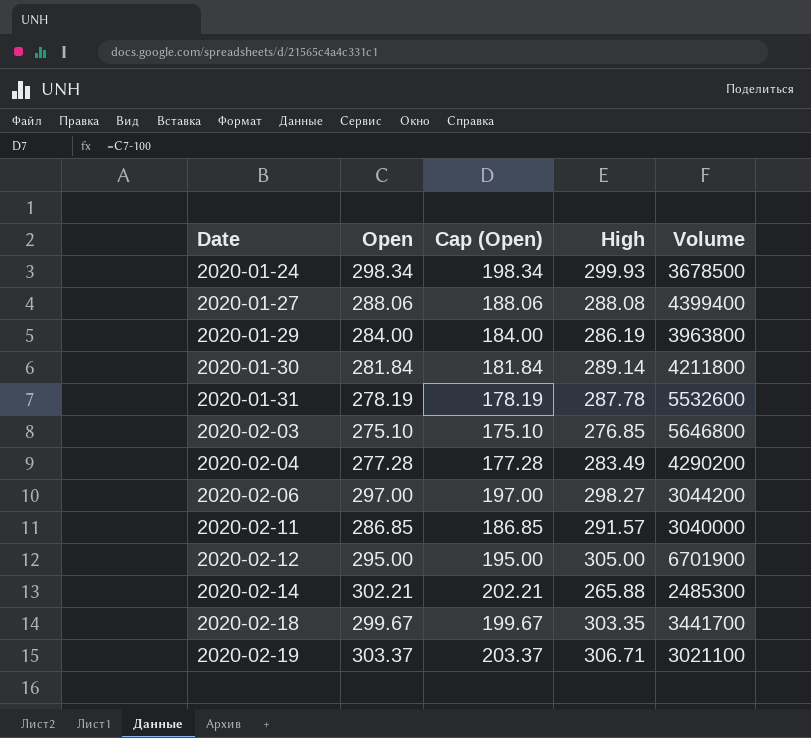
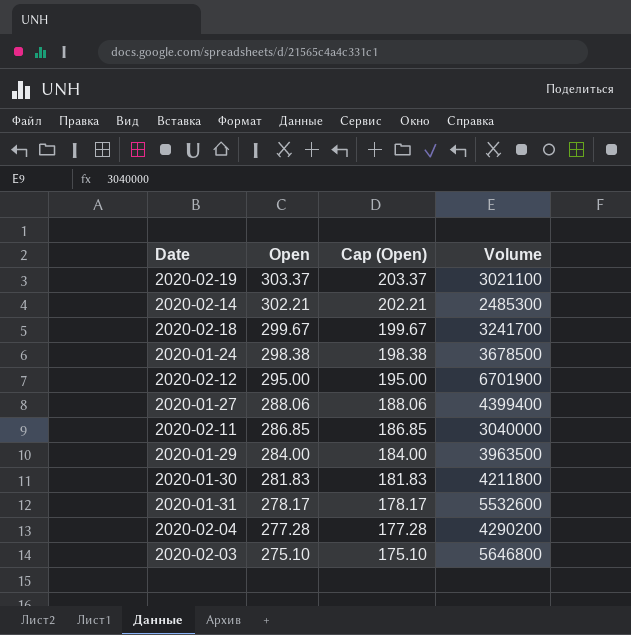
row order: Date ascending -> Open descending
column High | position: 4 -> none
row 2020-02-06: 297.00 | 197.00 | 298.27 | 3044200 -> none
2020-02-18 | Volume: 3441700 -> 3241700
2020-01-24 | Open: 298.34 -> 298.38
2020-01-24 | Cap (Open): 198.34 -> 198.38
2020-01-29 | Volume: 3963800 -> 3963500
2020-01-30 | Open: 281.84 -> 281.83
2020-01-30 | Cap (Open): 181.84 -> 181.83
2020-01-31 | Open: 278.19 -> 278.17
2020-01-31 | Cap (Open): 178.19 -> 178.17

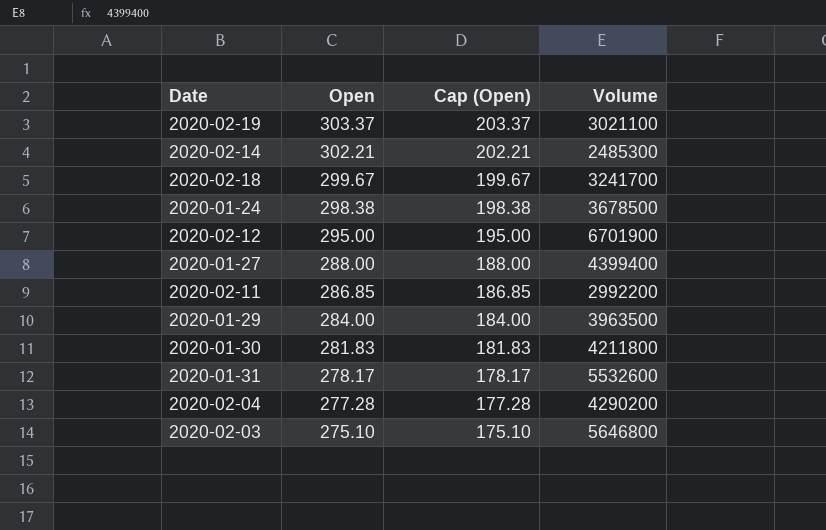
2020-01-27 | Open: 288.06 -> 288.00
2020-01-27 | Cap (Open): 188.06 -> 188.00
2020-02-11 | Volume: 3040000 -> 2992200

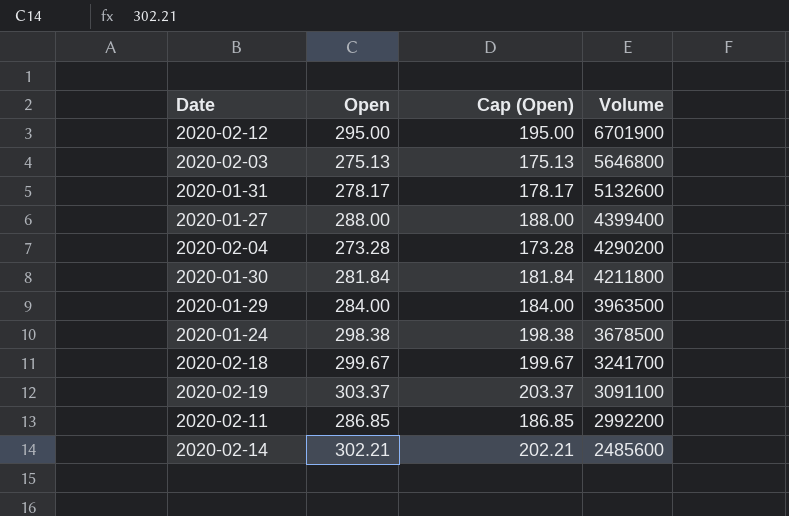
row order: Open descending -> Volume descending
2020-02-03 | Open: 275.10 -> 275.13
2020-02-03 | Cap (Open): 175.10 -> 175.13
2020-01-31 | Volume: 5532600 -> 5132600
2020-02-04 | Open: 277.28 -> 273.28
2020-02-04 | Cap (Open): 177.28 -> 173.28
2020-01-30 | Open: 281.83 -> 281.84
2020-01-30 | Cap (Open): 181.83 -> 181.84
2020-02-19 | Volume: 3021100 -> 3091100
2020-02-14 | Volume: 2485300 -> 2485600

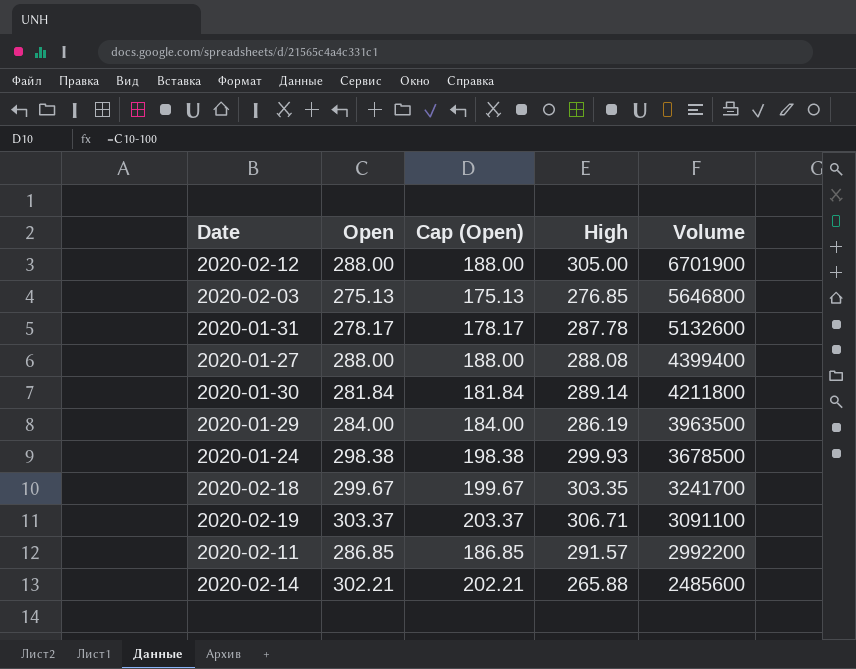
column High | position: none -> 4
row 2020-02-04: 273.28 | 173.28 | 4290200 -> none
2020-02-12 | Open: 295.00 -> 288.00
2020-02-12 | Cap (Open): 195.00 -> 188.00

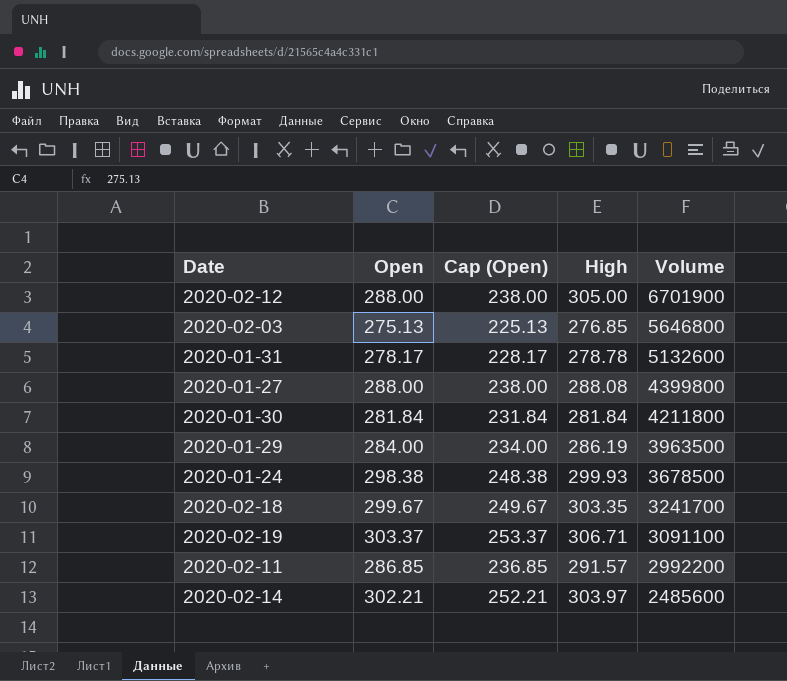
column Cap (Open) | formula: [Open] - 100 -> [Open] - 50
2020-01-31 | High: 287.78 -> 278.78
2020-01-27 | Volume: 4399400 -> 4399800
2020-01-30 | High: 289.14 -> 281.84
2020-02-14 | High: 265.88 -> 303.97

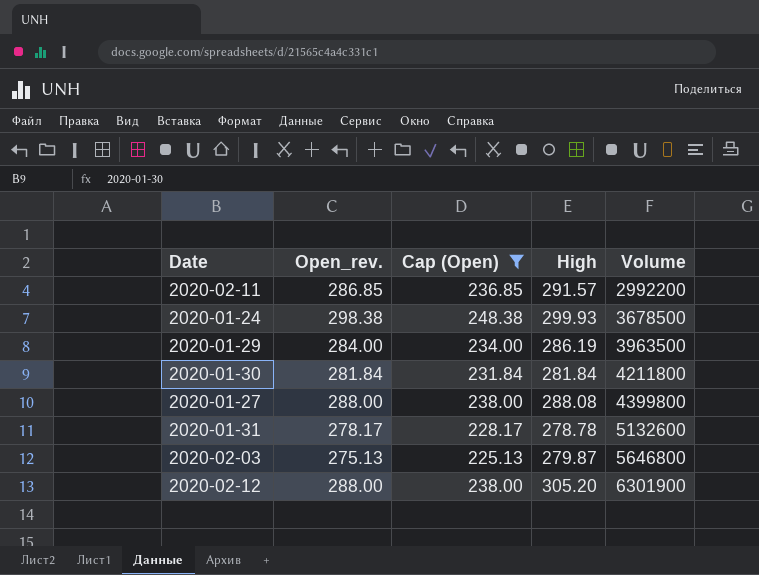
filter: none -> Cap (Open) <= 248.38
row order: Volume descending -> Volume ascending
column name: Open -> Open_rev.
2020-02-03 | High: 276.85 -> 279.87
2020-02-12 | High: 305.00 -> 305.20
2020-02-12 | Volume: 6701900 -> 6301900

